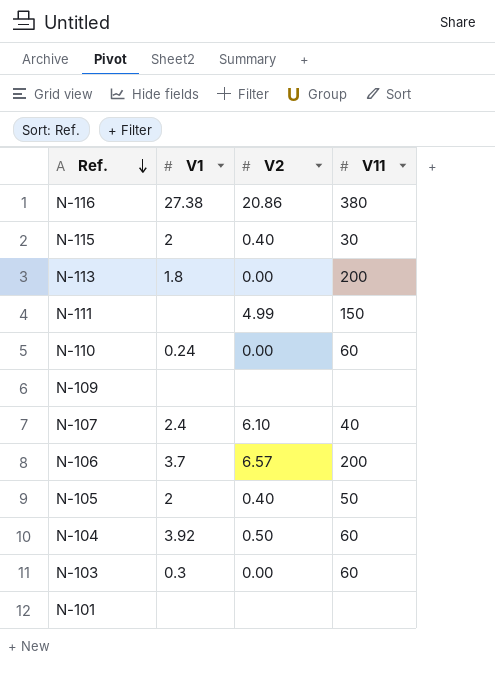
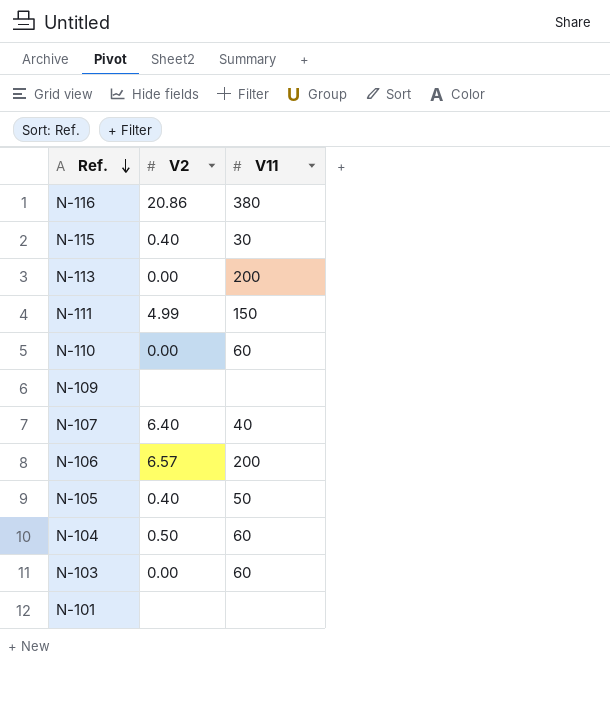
column V1 | position: 2 -> none
N-107 | V2: 6.10 -> 6.40

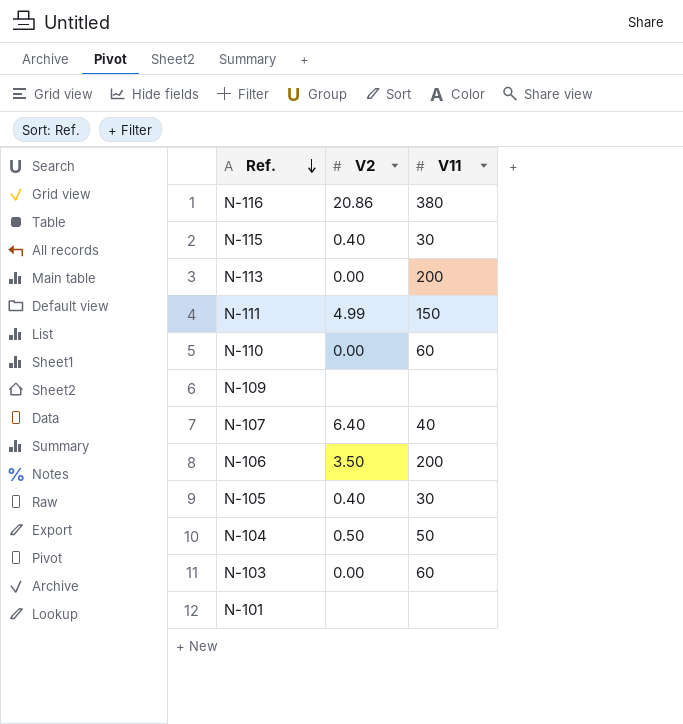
N-106 | V2: 6.57 -> 3.50
N-105 | V11: 50 -> 30
N-104 | V11: 60 -> 50

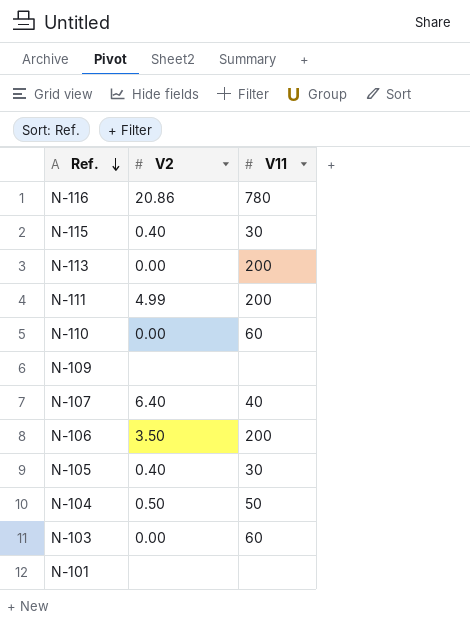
N-116 | V11: 380 -> 780
N-111 | V11: 150 -> 200

